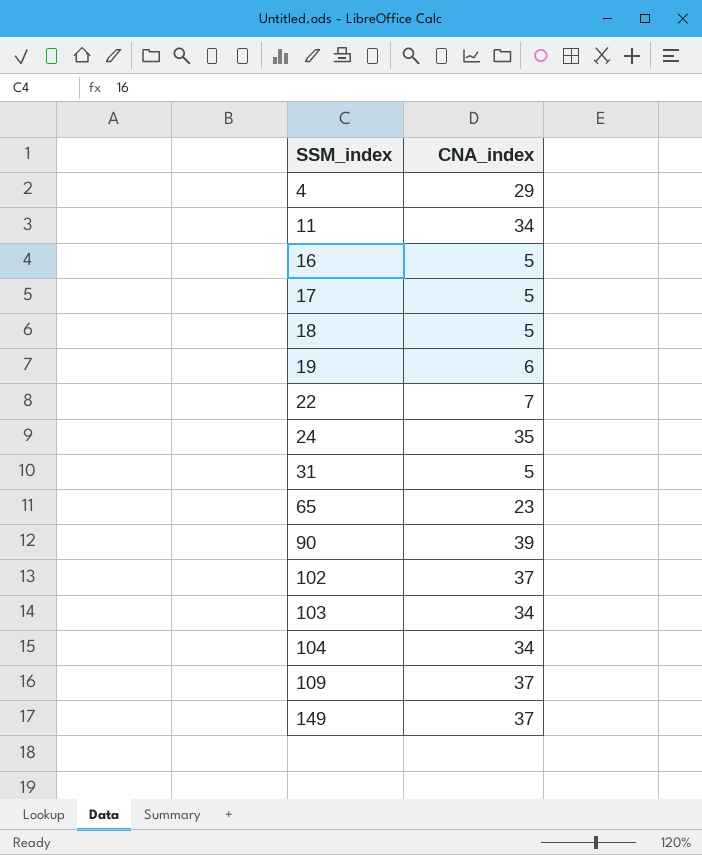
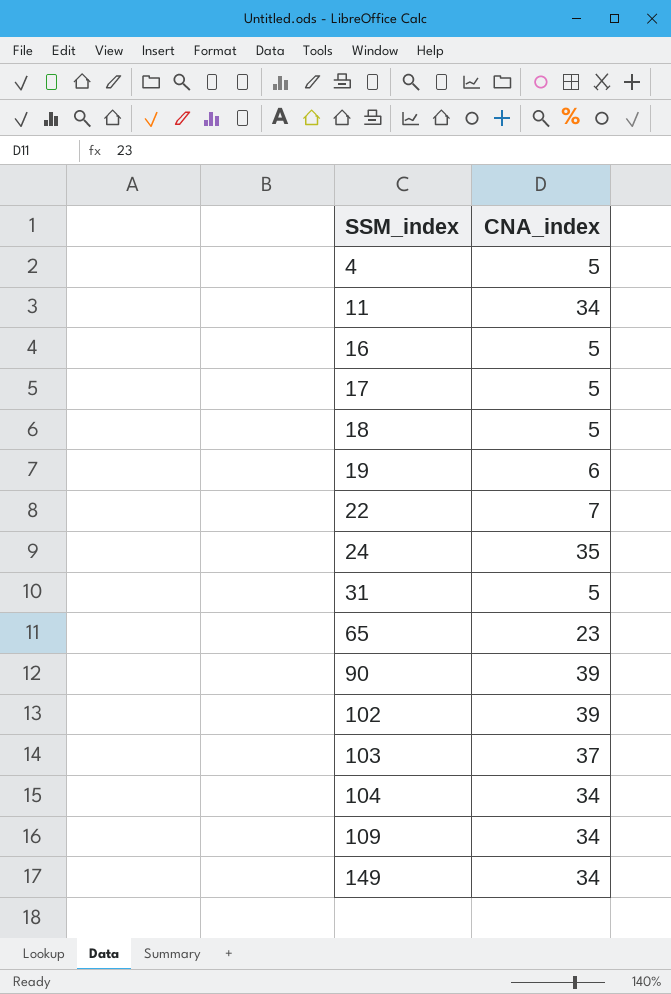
4 | CNA_index: 29 -> 5
102 | CNA_index: 37 -> 39
103 | CNA_index: 34 -> 37
109 | CNA_index: 37 -> 34
149 | CNA_index: 37 -> 34

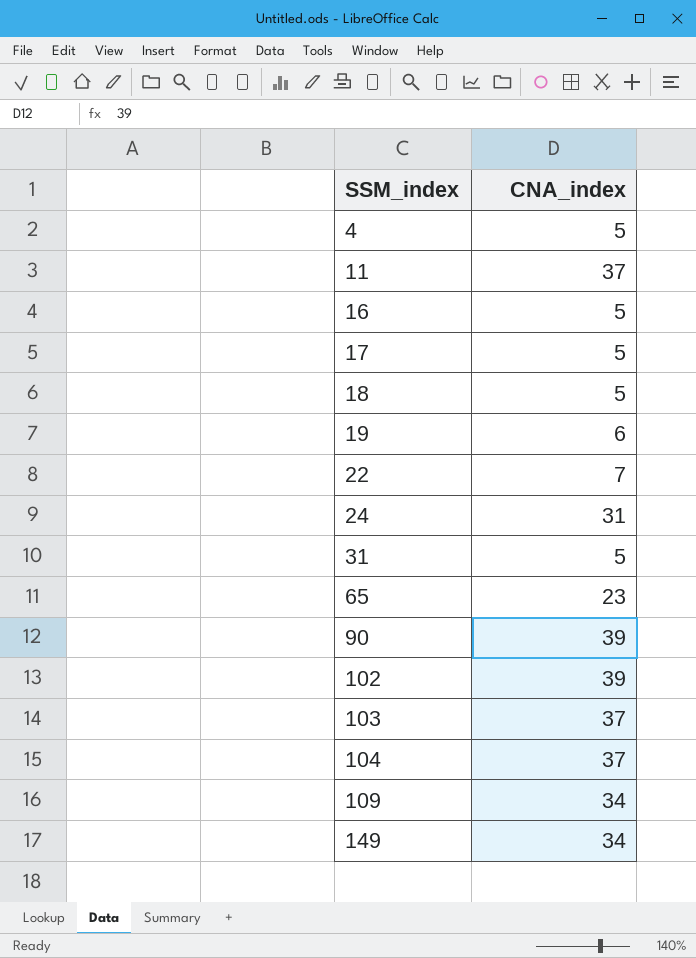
11 | CNA_index: 34 -> 37
24 | CNA_index: 35 -> 31
104 | CNA_index: 34 -> 37

